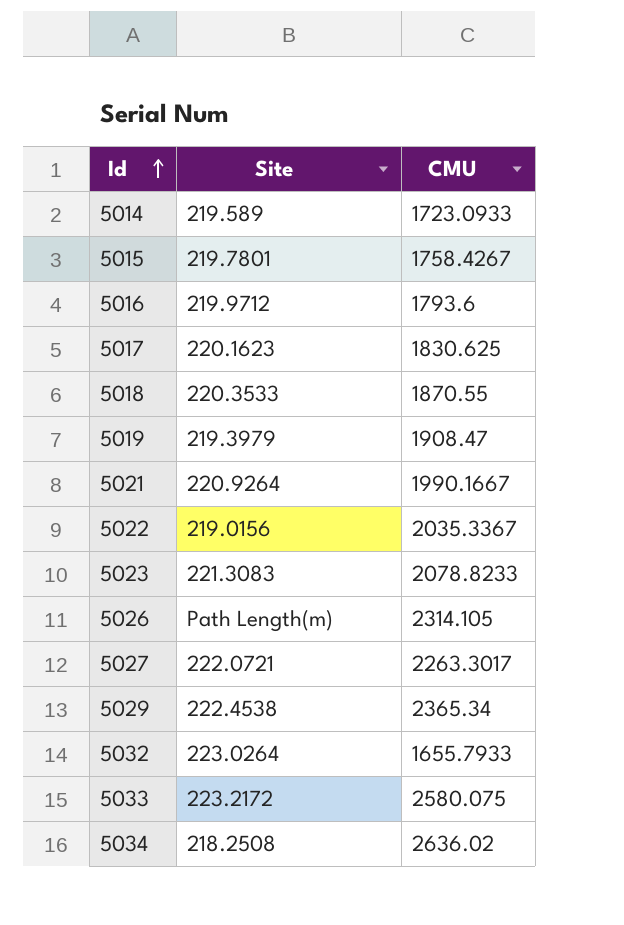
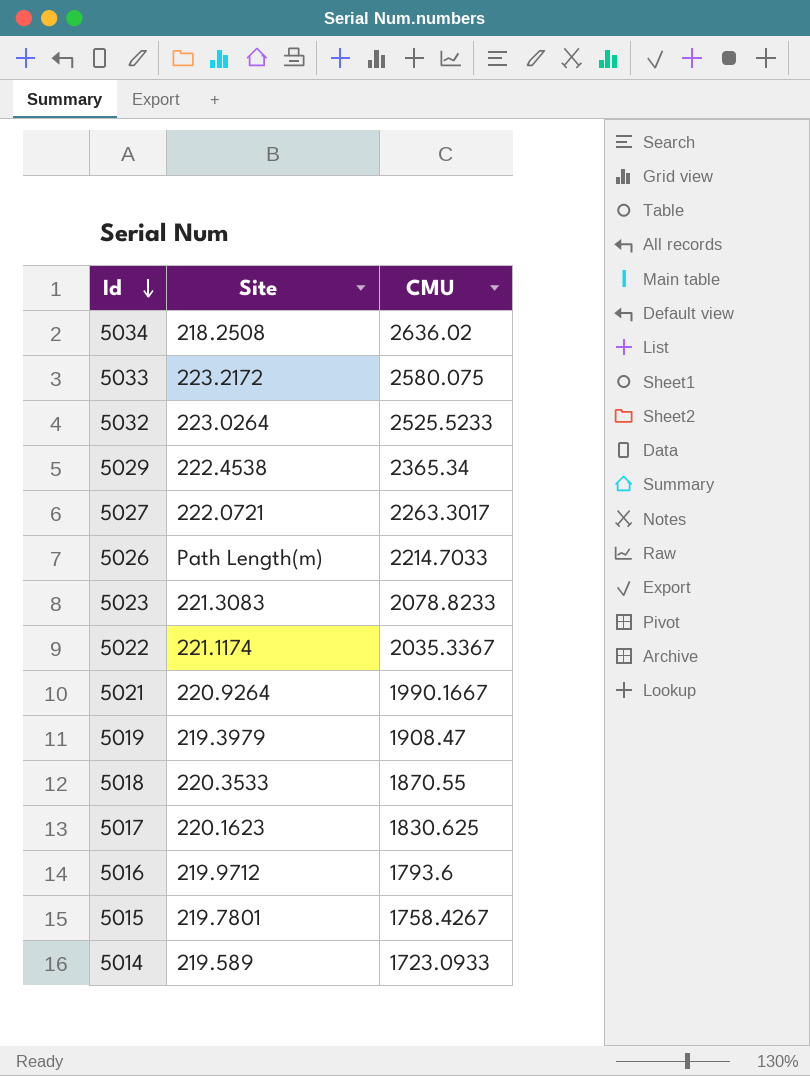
row order: Id ascending -> Id descending
5032 | CMU: 1655.7933 -> 2525.5233
5026 | CMU: 2314.105 -> 2214.7033
5022 | Site: 219.0156 -> 221.1174

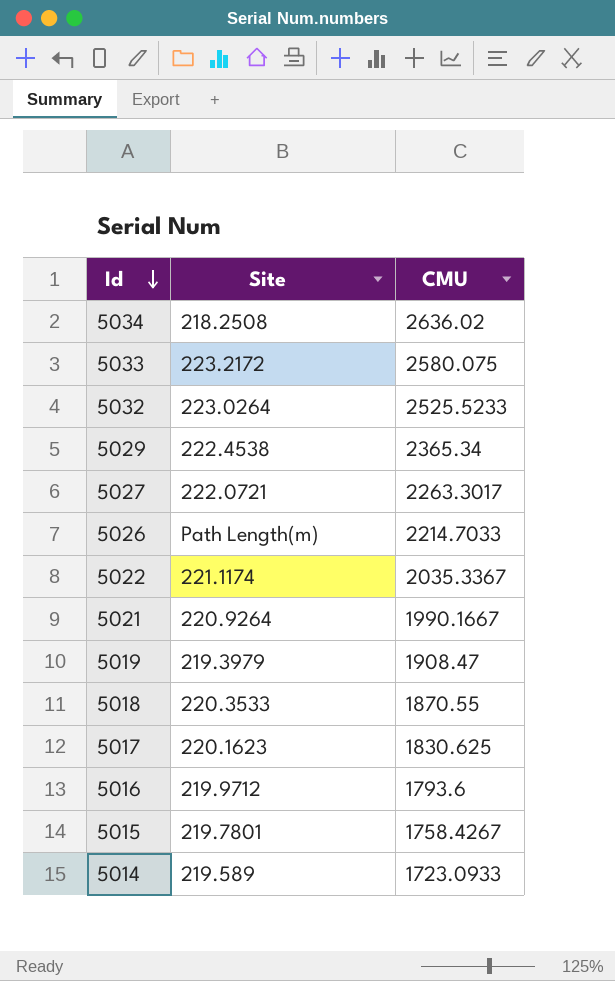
row 5023: 221.3083 | 2078.8233 -> none

